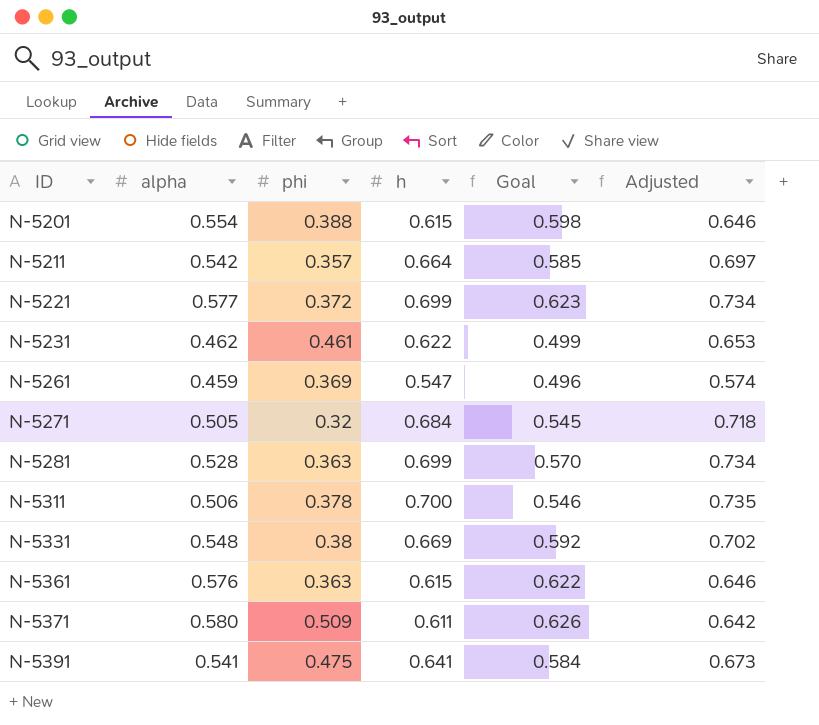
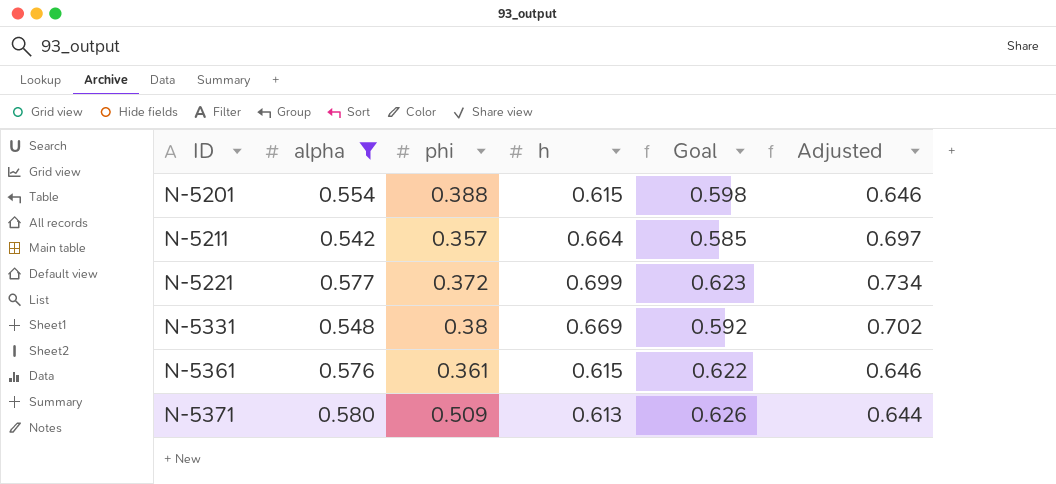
filter: none -> alpha >= 0.542
N-5361 | phi: 0.363 -> 0.361
N-5371 | h: 0.611 -> 0.613
N-5371 | Adjusted: 0.642 -> 0.644

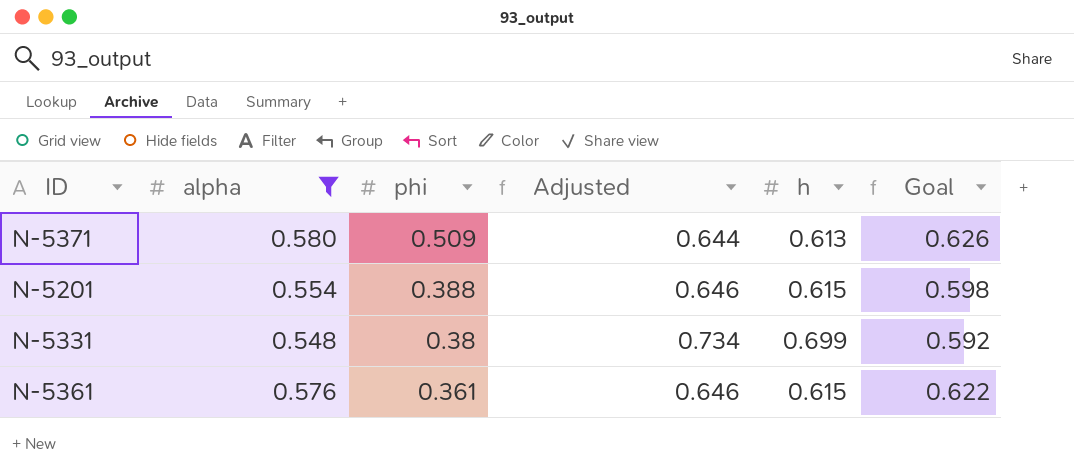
row order: ID ascending -> phi descending
column Adjusted | position: 6 -> 4
row N-5211: 0.542 | 0.357 | 0.664 | 0.585 | 0.697 -> none
row N-5221: 0.577 | 0.372 | 0.699 | 0.623 | 0.734 -> none
N-5331 | Adjusted: 0.702 -> 0.734
N-5331 | h: 0.669 -> 0.699

